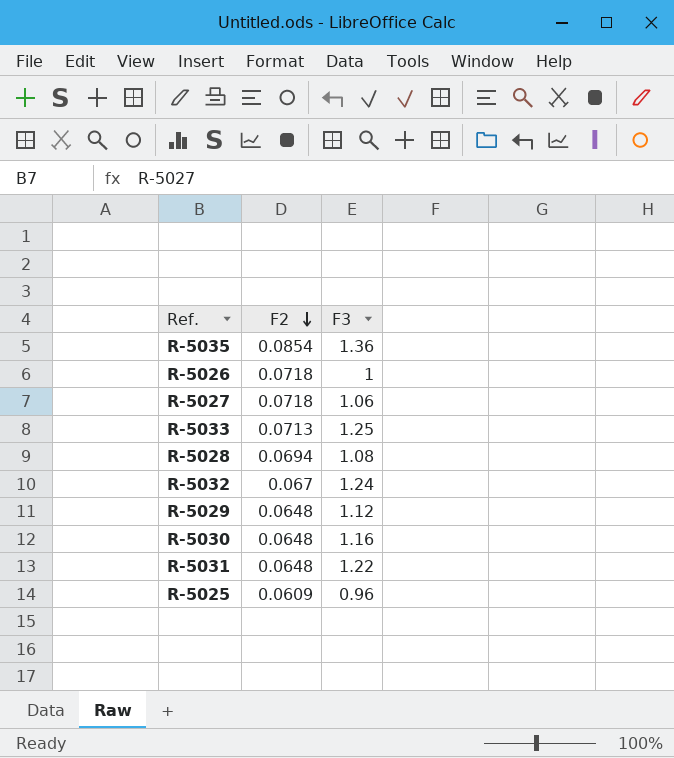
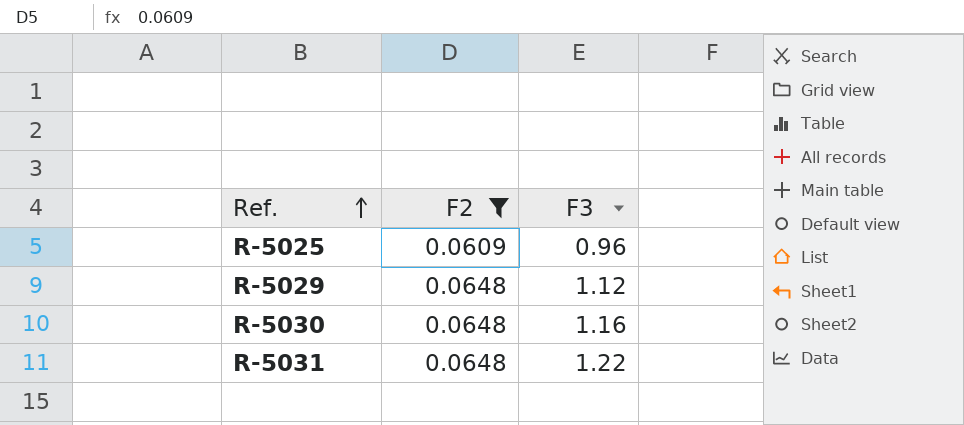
filter: none -> F2 <= 0.0648
row order: F2 descending -> Ref. ascending

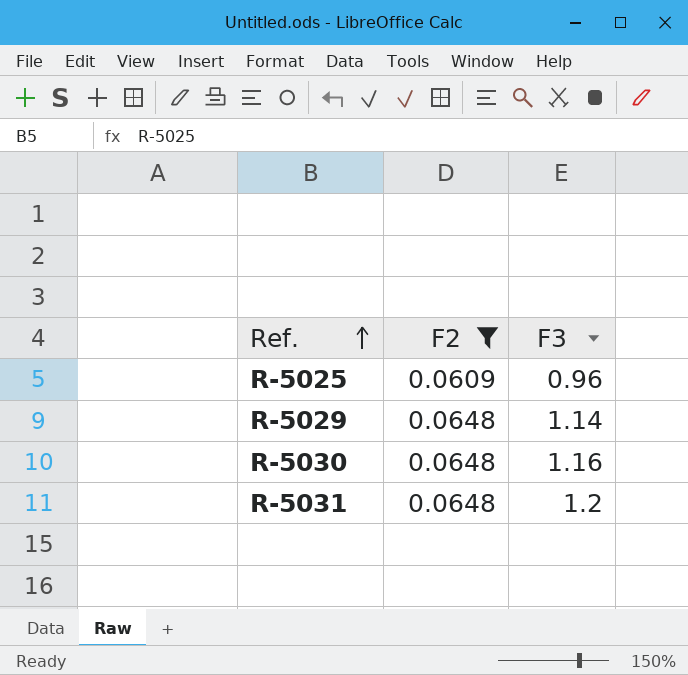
R-5029 | F3: 1.12 -> 1.14
R-5031 | F3: 1.22 -> 1.2

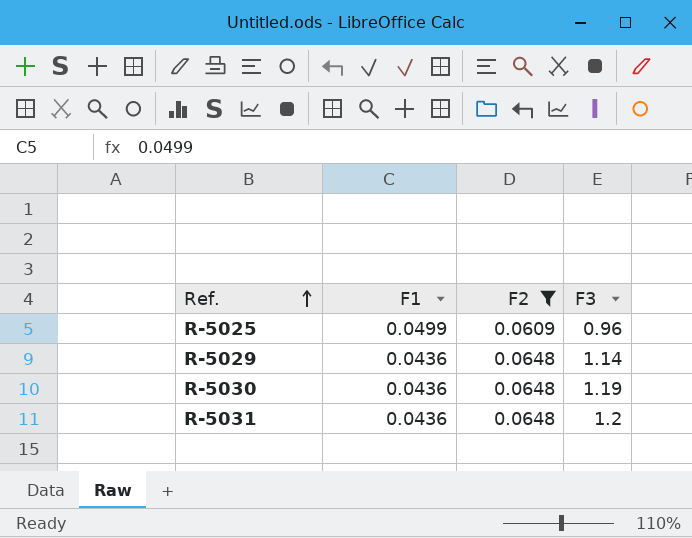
column F1 | position: none -> 2
R-5030 | F3: 1.16 -> 1.19

